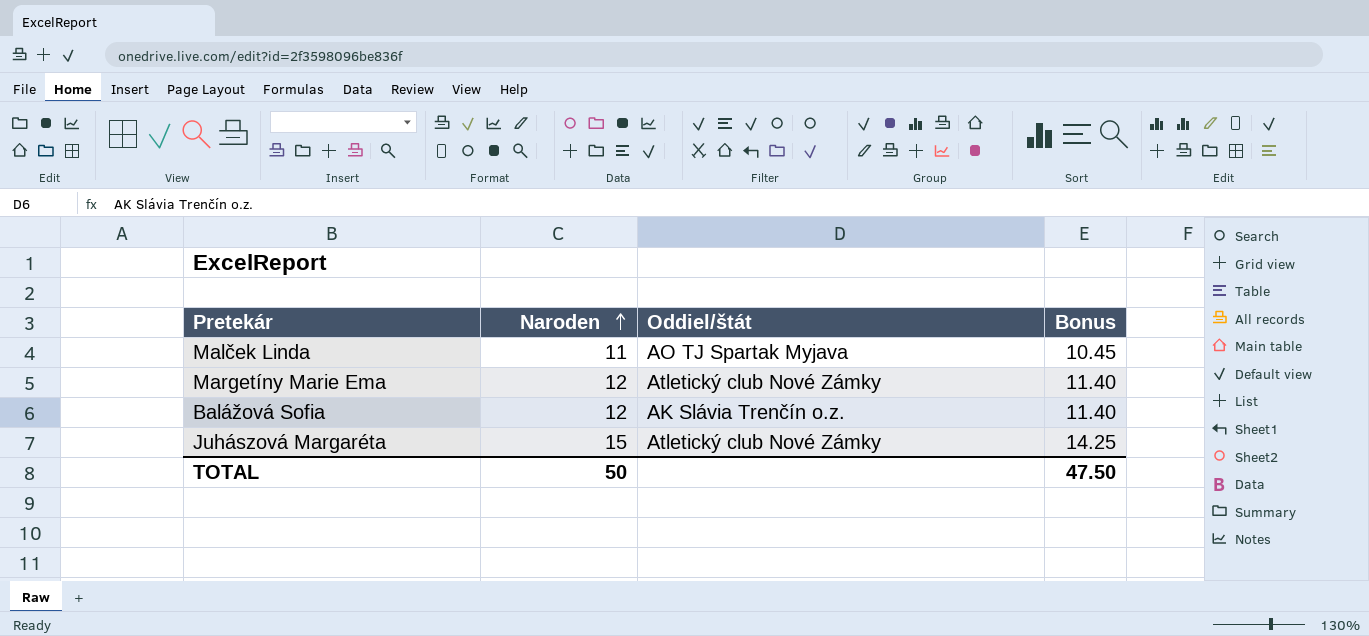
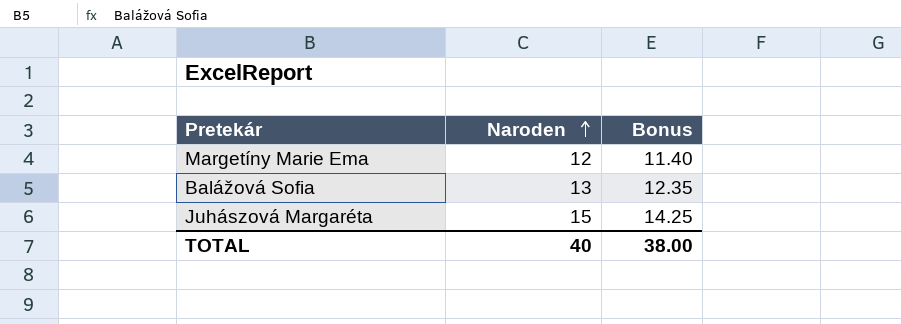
column Oddiel/štát | position: 3 -> none
row Malček Linda: 11 | AO TJ Spartak Myjava | 10.45 -> none
Balážová Sofia | Naroden: 12 -> 13
Balážová Sofia | Bonus: 11.40 -> 12.35
TOTAL | Naroden: 50 -> 40
TOTAL | Bonus: 47.50 -> 38.00

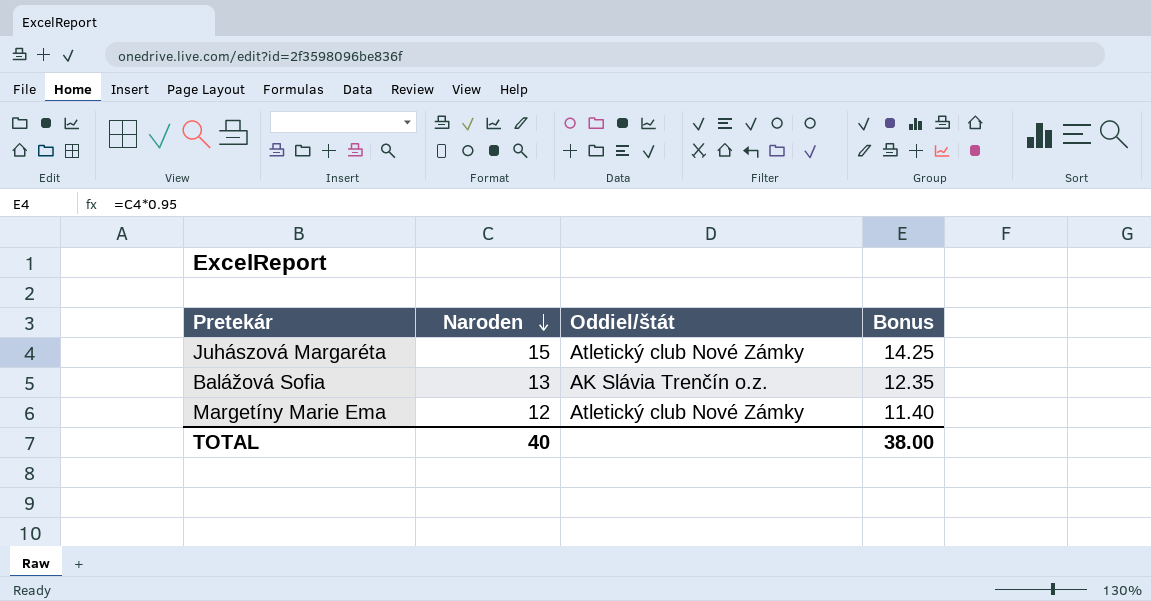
row order: Naroden ascending -> Naroden descending
column Oddiel/štát | position: none -> 3

